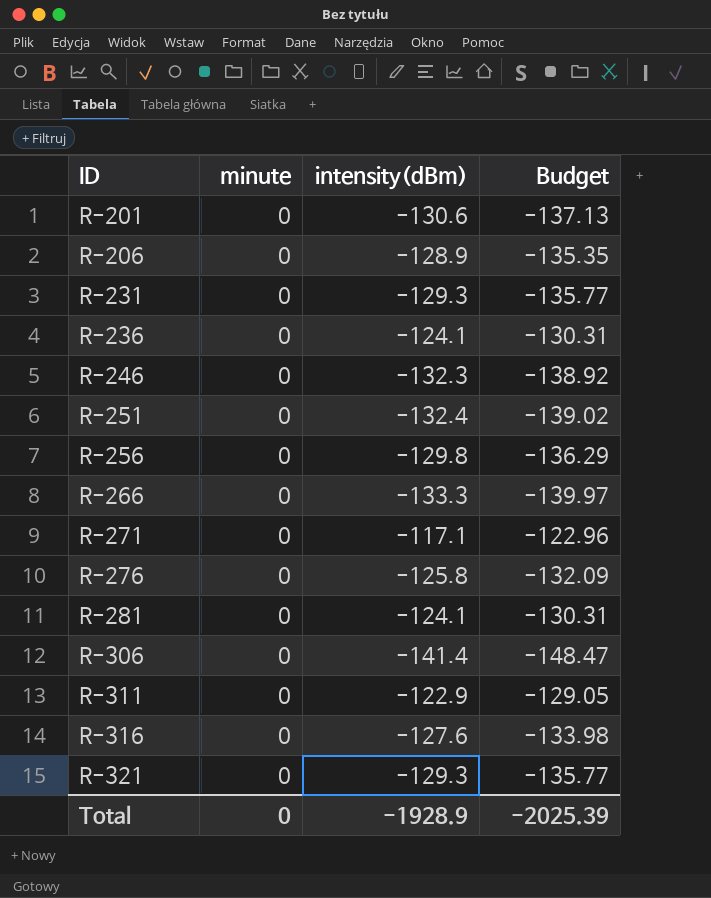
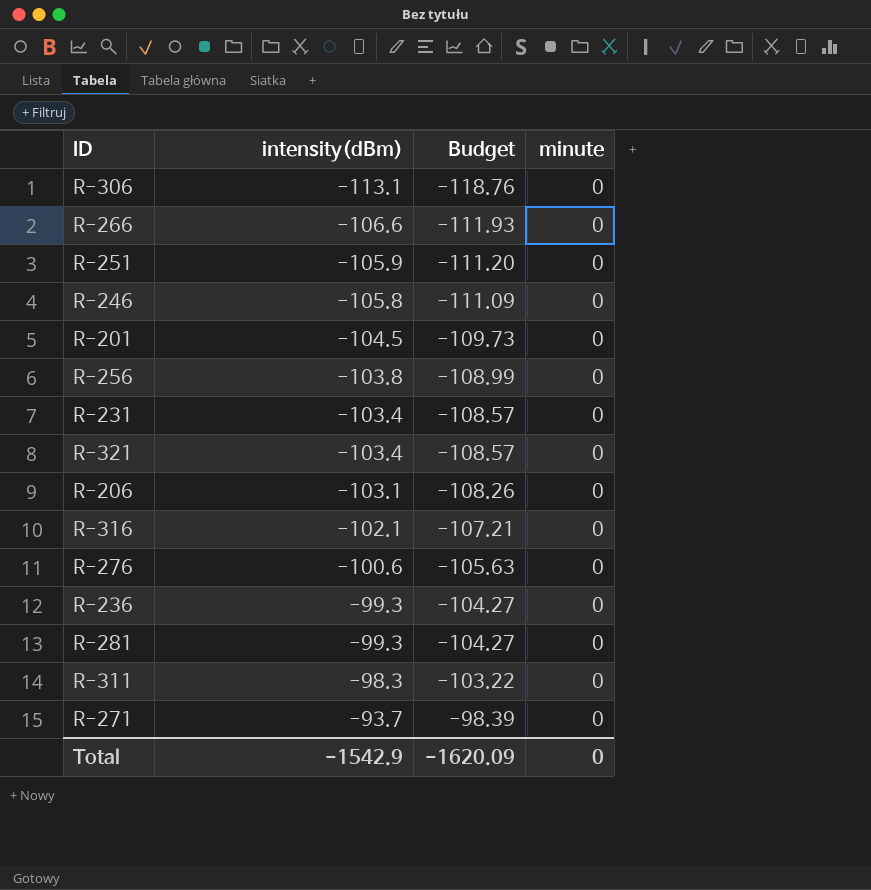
row order: ID ascending -> intensity(dBm) ascending
column minute | position: 2 -> 4
R-306 | intensity(dBm): -141.4 -> -113.1
R-306 | Budget: -148.47 -> -118.76
R-266 | intensity(dBm): -133.3 -> -106.6
R-266 | Budget: -139.97 -> -111.93
R-251 | intensity(dBm): -132.4 -> -105.9
R-251 | Budget: -139.02 -> -111.20
R-246 | intensity(dBm): -132.3 -> -105.8
R-246 | Budget: -138.92 -> -111.09
R-201 | intensity(dBm): -130.6 -> -104.5
R-201 | Budget: -137.13 -> -109.73
R-256 | intensity(dBm): -129.8 -> -103.8
R-256 | Budget: -136.29 -> -108.99
R-231 | intensity(dBm): -129.3 -> -103.4
R-231 | Budget: -135.77 -> -108.57
R-321 | intensity(dBm): -129.3 -> -103.4
R-321 | Budget: -135.77 -> -108.57
R-206 | intensity(dBm): -128.9 -> -103.1
R-206 | Budget: -135.35 -> -108.26
R-316 | intensity(dBm): -127.6 -> -102.1
R-316 | Budget: -133.98 -> -107.21
R-276 | intensity(dBm): -125.8 -> -100.6
R-276 | Budget: -132.09 -> -105.63
R-236 | intensity(dBm): -124.1 -> -99.3
R-236 | Budget: -130.31 -> -104.27
R-281 | intensity(dBm): -124.1 -> -99.3
R-281 | Budget: -130.31 -> -104.27
R-311 | intensity(dBm): -122.9 -> -98.3
R-311 | Budget: -129.05 -> -103.22
R-271 | intensity(dBm): -117.1 -> -93.7
R-271 | Budget: -122.96 -> -98.39
Total | intensity(dBm): -1928.9 -> -1542.9
Total | Budget: -2025.39 -> -1620.09

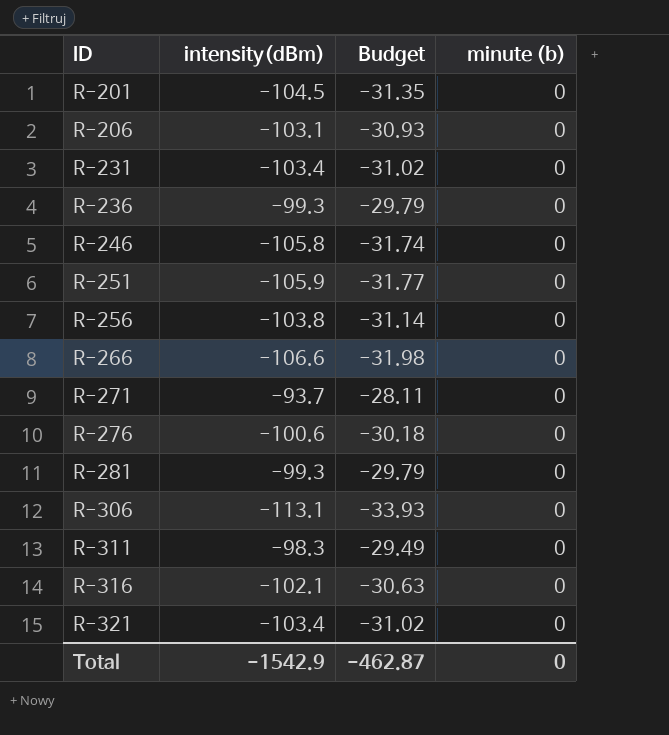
row order: intensity(dBm) ascending -> ID ascending
column Budget | formula: [intensity(dBm)] * 1.05 -> [intensity(dBm)] * 0.3
column name: minute -> minute (b)
Total | Budget: -1620.09 -> -462.87

